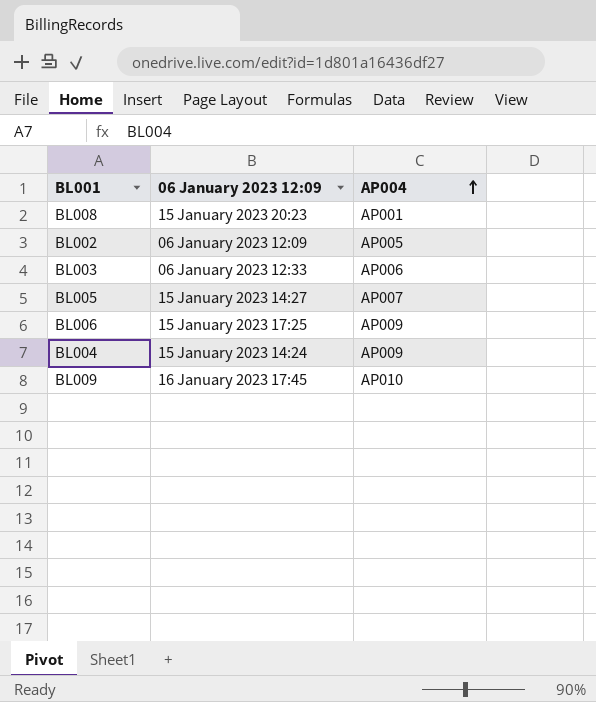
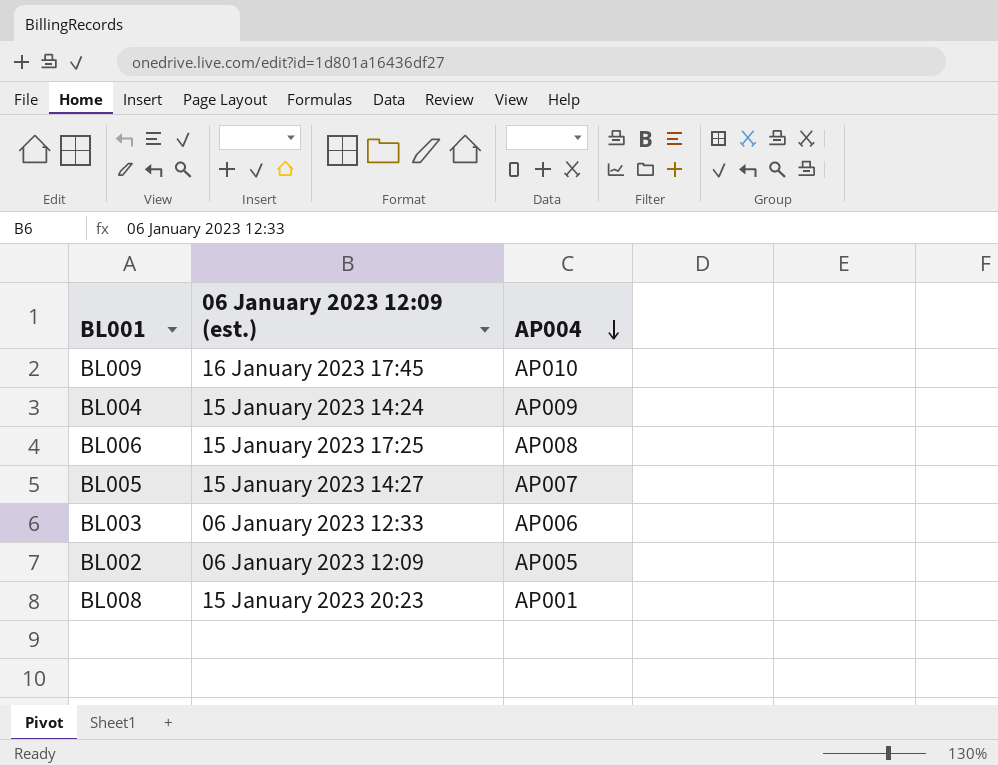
row order: AP004 ascending -> AP004 descending
column name: 06 January 2023 12:09 -> 06 January 2023 12:09 (est.)
BL006 | AP004: AP009 -> AP008

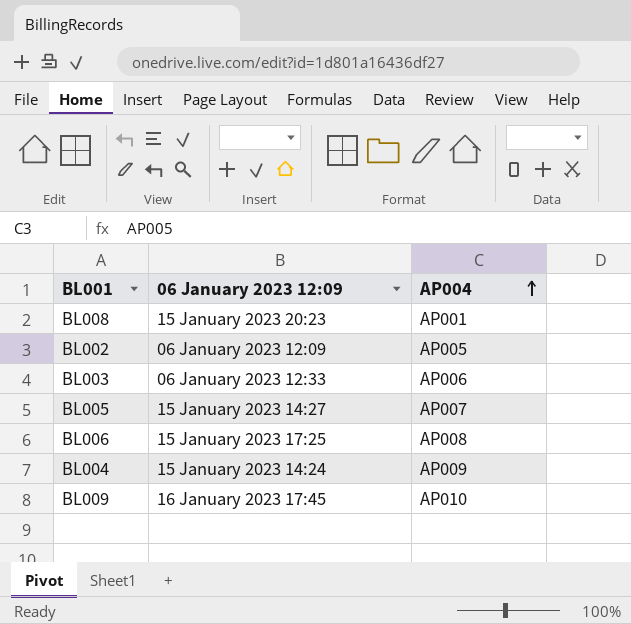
row order: AP004 descending -> AP004 ascending
column name: 06 January 2023 12:09 (est.) -> 06 January 2023 12:09

